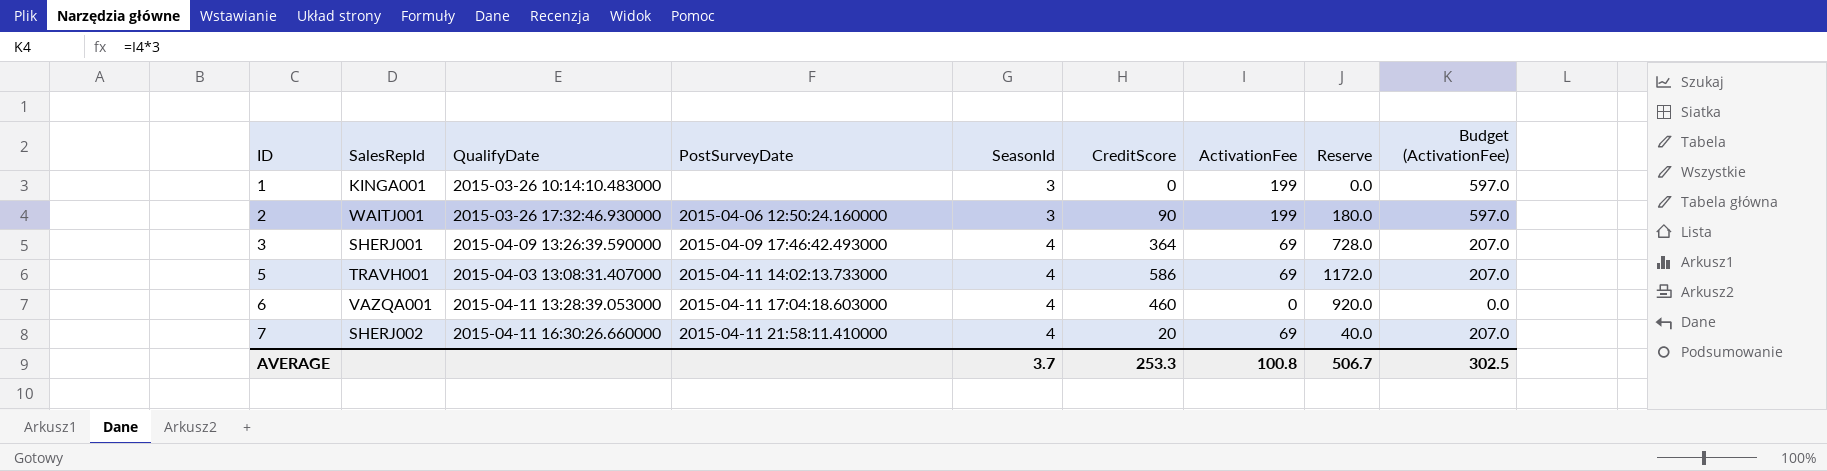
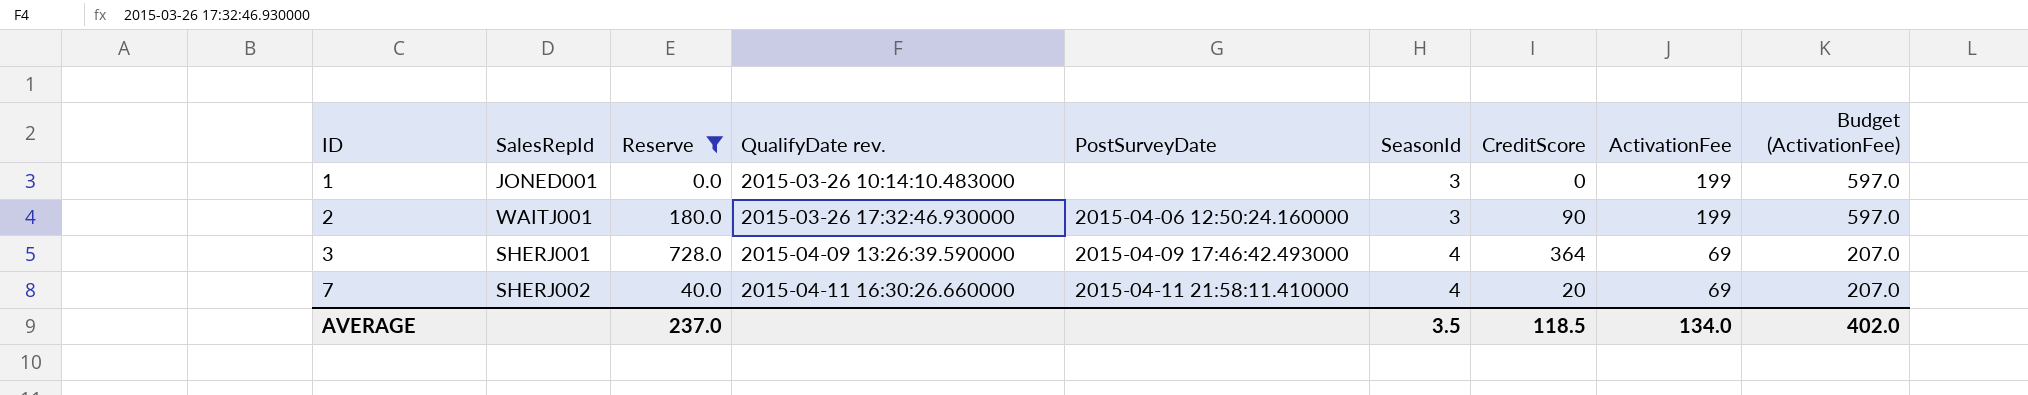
filter: none -> Reserve <= 728.0
column Reserve | position: 8 -> 3
column name: QualifyDate -> QualifyDate rev.
1 | SalesRepId: KINGA001 -> JONED001
AVERAGE | Reserve: 506.7 -> 237.0
AVERAGE | SeasonId: 3.7 -> 3.5
AVERAGE | CreditScore: 253.3 -> 118.5
AVERAGE | ActivationFee: 100.8 -> 134.0
AVERAGE | Budget (ActivationFee): 302.5 -> 402.0

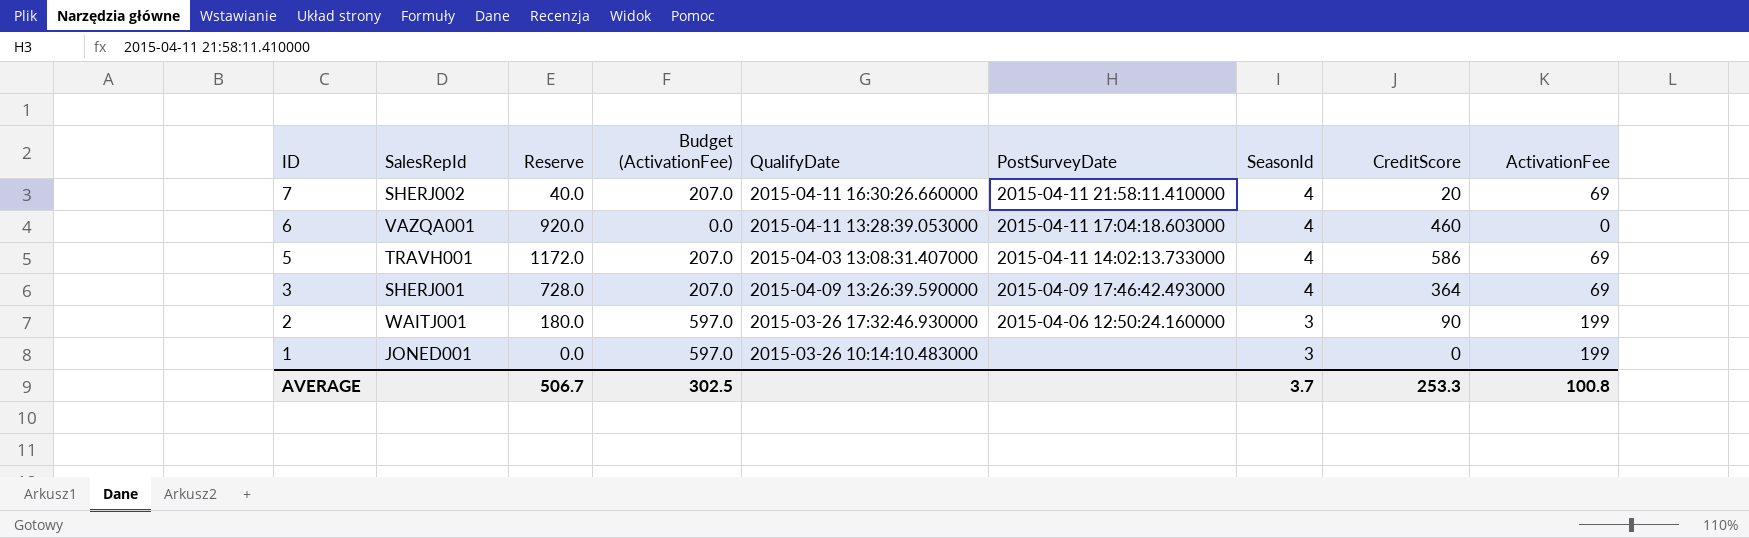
filter: Reserve <= 728.0 -> none
row order: ID ascending -> ID descending
column Budget (ActivationFee) | position: 9 -> 4
column name: QualifyDate rev. -> QualifyDate
AVERAGE | Reserve: 237.0 -> 506.7
AVERAGE | Budget (ActivationFee): 402.0 -> 302.5
AVERAGE | SeasonId: 3.5 -> 3.7
AVERAGE | CreditScore: 118.5 -> 253.3
AVERAGE | ActivationFee: 134.0 -> 100.8

